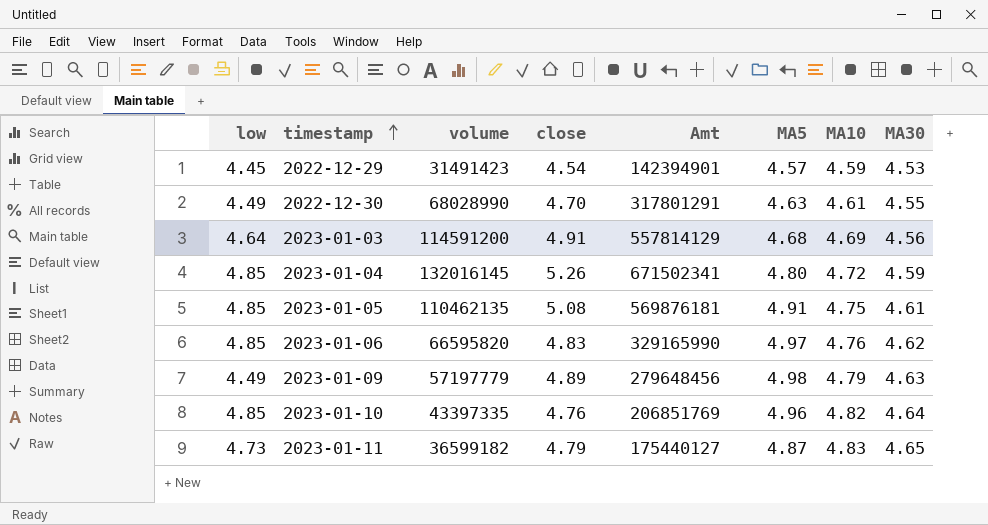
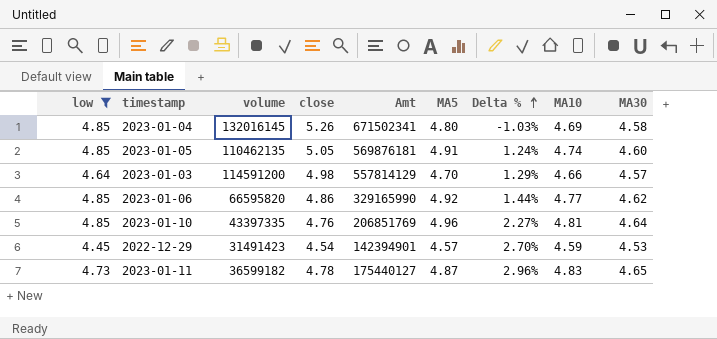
filter: none -> low != 4.49
row order: timestamp ascending -> Delta % ascending
column Delta % | formula: none -> ([MA5] - [low]) / [low]
2023-01-04 | MA10: 4.72 -> 4.69
2023-01-04 | MA30: 4.59 -> 4.58
2023-01-05 | close: 5.08 -> 5.05
2023-01-05 | MA10: 4.75 -> 4.74
2023-01-05 | MA30: 4.61 -> 4.60
2023-01-03 | close: 4.91 -> 4.98
2023-01-03 | MA5: 4.68 -> 4.70
2023-01-03 | MA10: 4.69 -> 4.66
2023-01-03 | MA30: 4.56 -> 4.57
2023-01-06 | close: 4.83 -> 4.86
2023-01-06 | MA5: 4.97 -> 4.92
2023-01-06 | MA10: 4.76 -> 4.77
2023-01-10 | MA10: 4.82 -> 4.81
2023-01-11 | close: 4.79 -> 4.78

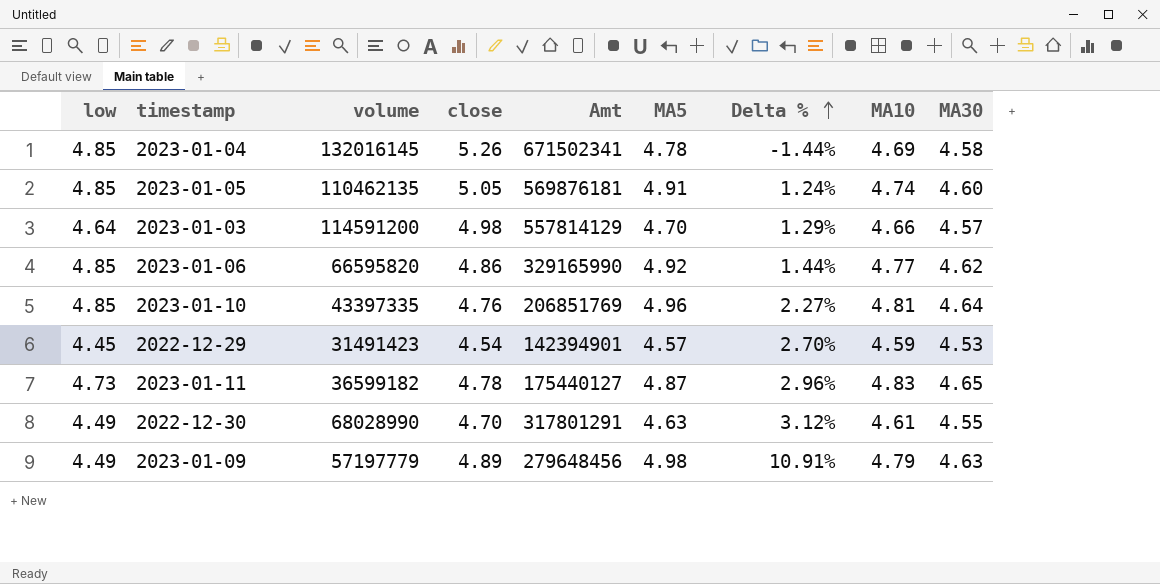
filter: low != 4.49 -> none
2023-01-04 | MA5: 4.80 -> 4.78
2023-01-04 | Delta %: -1.03% -> -1.44%

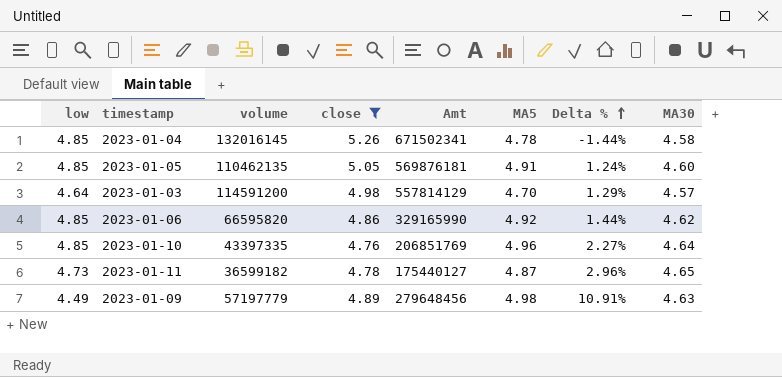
filter: none -> close >= 4.76
column MA10 | position: 8 -> none

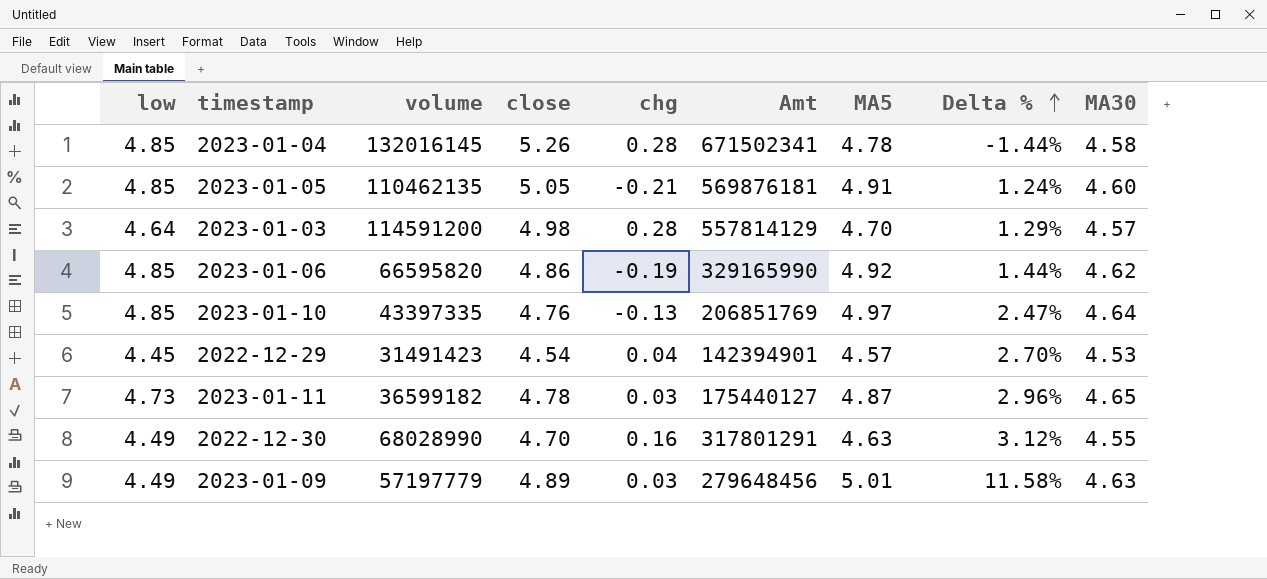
filter: close >= 4.76 -> none
column chg | position: none -> 5
2023-01-10 | MA5: 4.96 -> 4.97
2023-01-10 | Delta %: 2.27% -> 2.47%
2023-01-09 | MA5: 4.98 -> 5.01
2023-01-09 | Delta %: 10.91% -> 11.58%

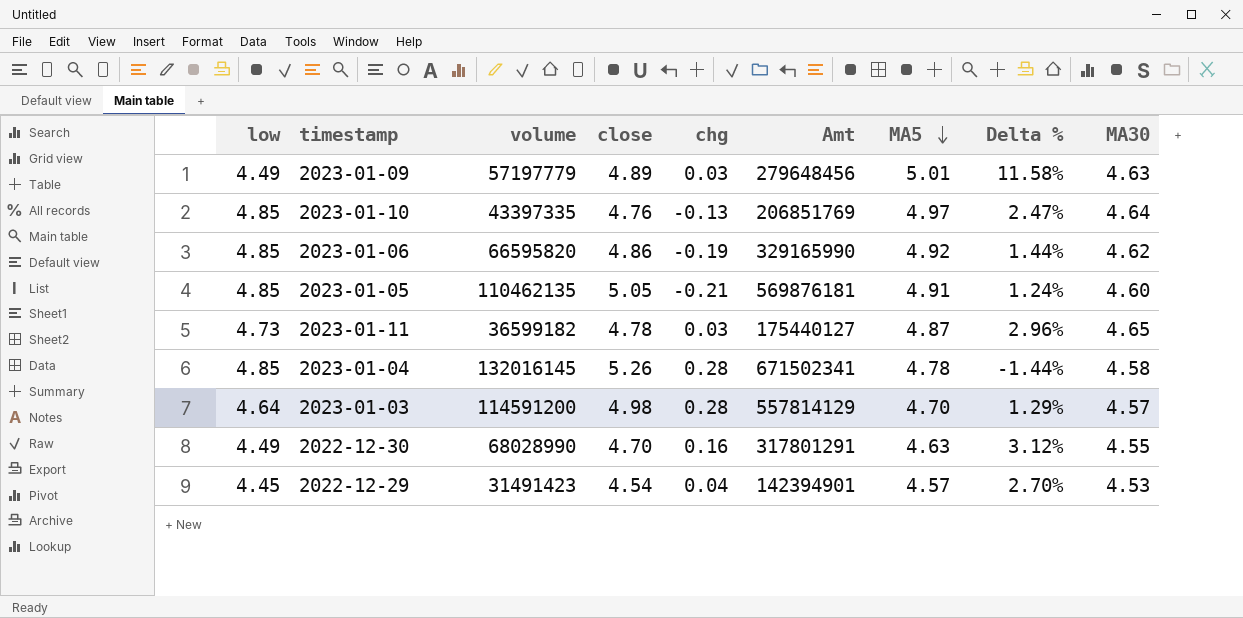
row order: Delta % ascending -> MA5 descending

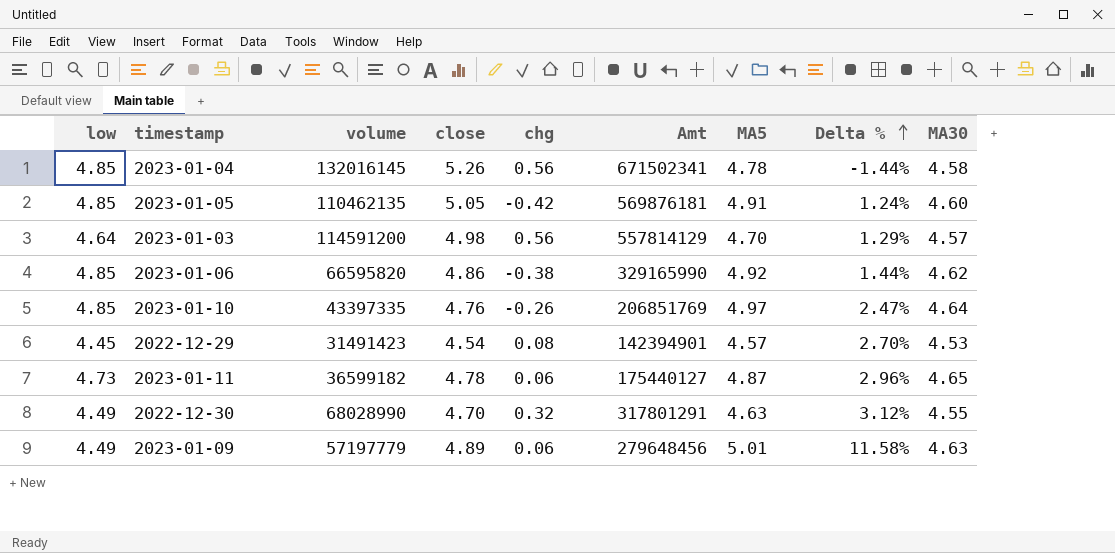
row order: MA5 descending -> Delta % ascending
2023-01-04 | chg: 0.28 -> 0.56
2023-01-05 | chg: -0.21 -> -0.42
2023-01-03 | chg: 0.28 -> 0.56
2023-01-06 | chg: -0.19 -> -0.38
2023-01-10 | chg: -0.13 -> -0.26
2022-12-29 | chg: 0.04 -> 0.08
2023-01-11 | chg: 0.03 -> 0.06
2022-12-30 | chg: 0.16 -> 0.32
2023-01-09 | chg: 0.03 -> 0.06

